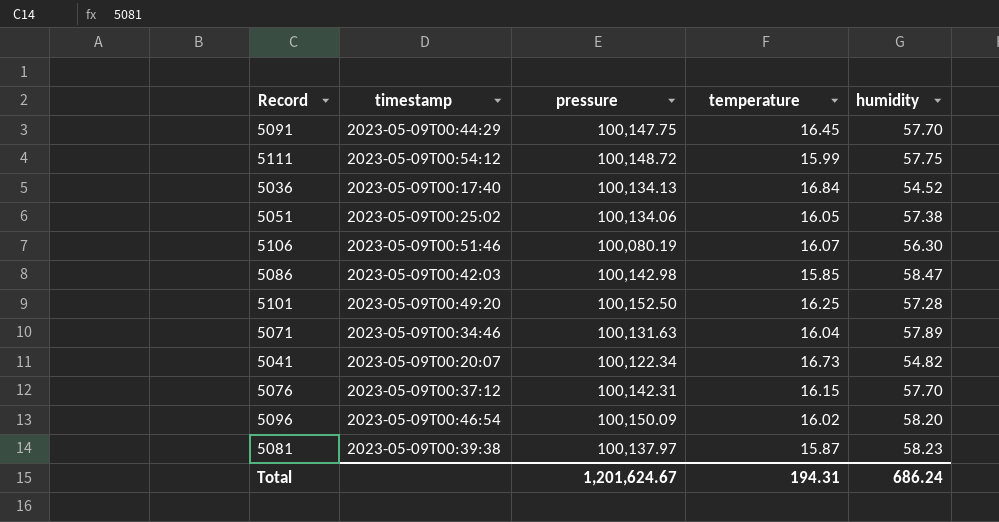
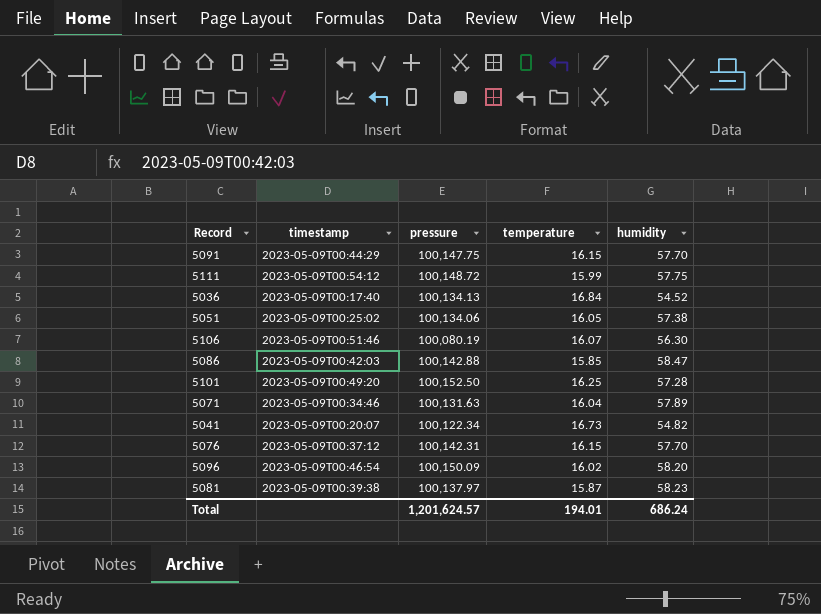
5091 | temperature: 16.45 -> 16.15
5086 | pressure: 100,142.98 -> 100,142.88
Total | pressure: 1,201,624.67 -> 1,201,624.57
Total | temperature: 194.31 -> 194.01

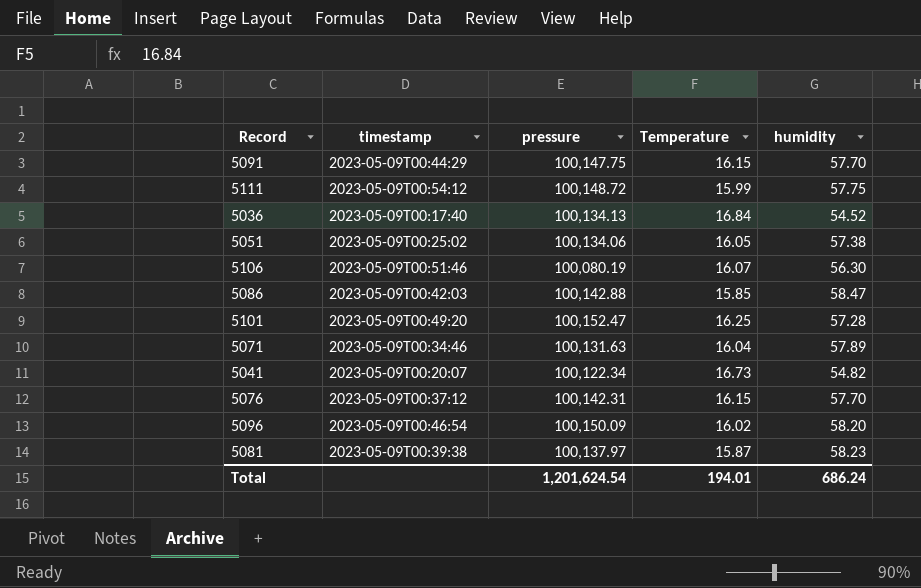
column name: temperature -> Temperature
5101 | pressure: 100,152.50 -> 100,152.47
Total | pressure: 1,201,624.57 -> 1,201,624.54

